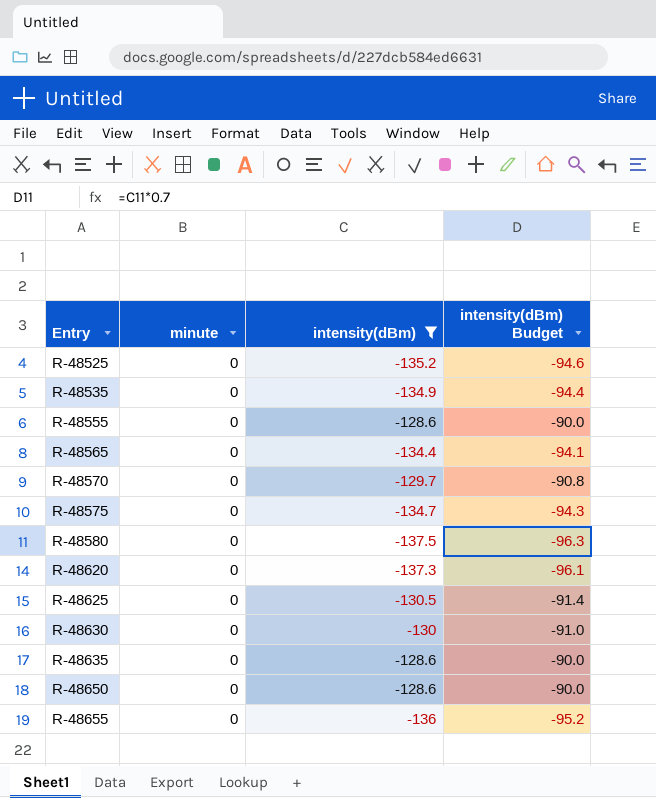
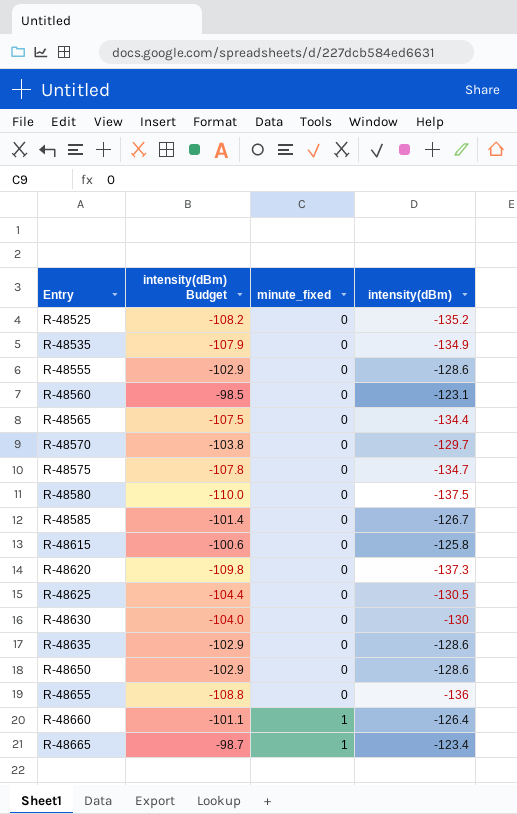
filter: intensity(dBm) <= -128.6 -> none
column intensity(dBm) Budget | formula: [intensity(dBm)] * 0.7 -> [intensity(dBm)] * 0.8
column intensity(dBm) Budget | position: 4 -> 2
column name: minute -> minute_fixed

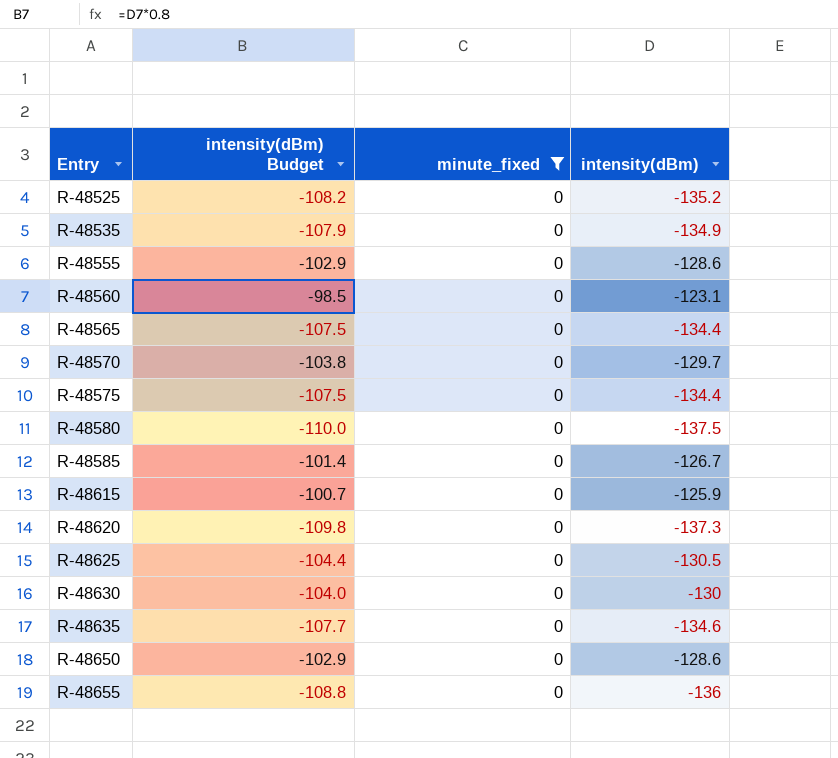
filter: none -> minute_fixed = 0
R-48575 | intensity(dBm) Budget: -107.8 -> -107.5
R-48575 | intensity(dBm): -134.7 -> -134.4
R-48615 | intensity(dBm) Budget: -100.6 -> -100.7
R-48615 | intensity(dBm): -125.8 -> -125.9
R-48635 | intensity(dBm) Budget: -102.9 -> -107.7
R-48635 | intensity(dBm): -128.6 -> -134.6

